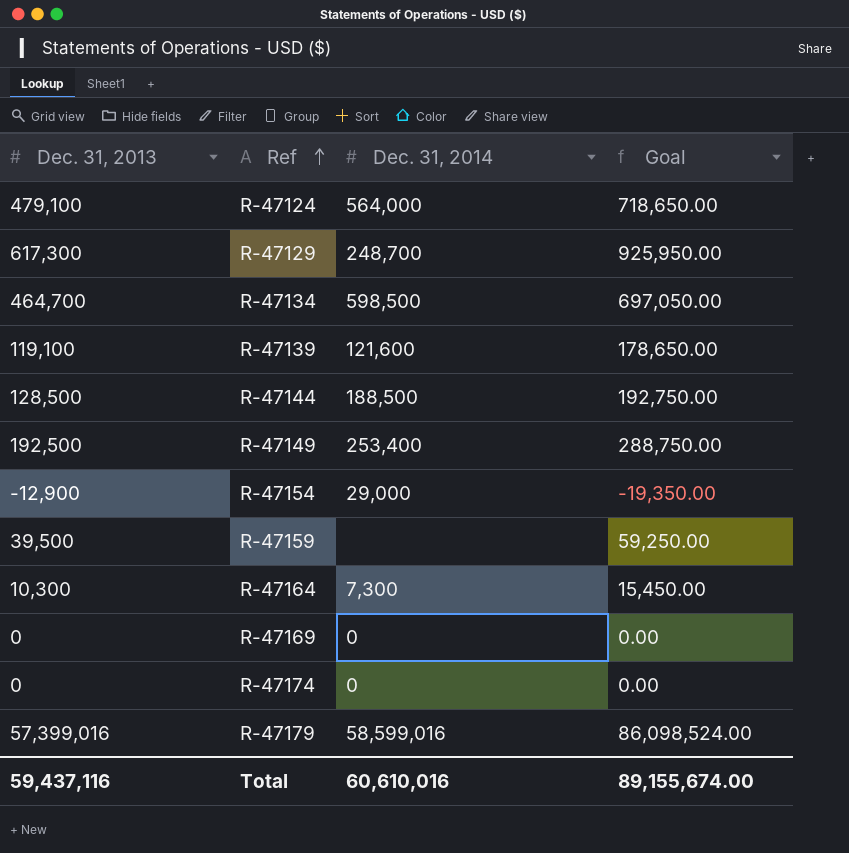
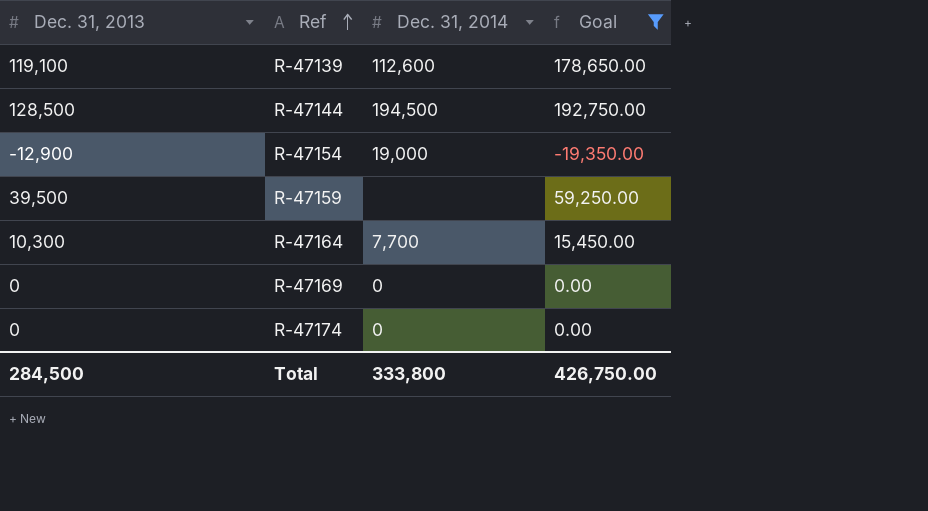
filter: none -> Goal <= 192,750.00
R-47139 | Dec. 31, 2014: 121,600 -> 112,600
R-47144 | Dec. 31, 2014: 188,500 -> 194,500
R-47154 | Dec. 31, 2014: 29,000 -> 19,000
R-47164 | Dec. 31, 2014: 7,300 -> 7,700
Total | Dec. 31, 2013: 59,437,116 -> 284,500
Total | Dec. 31, 2014: 60,610,016 -> 333,800
Total | Goal: 89,155,674.00 -> 426,750.00

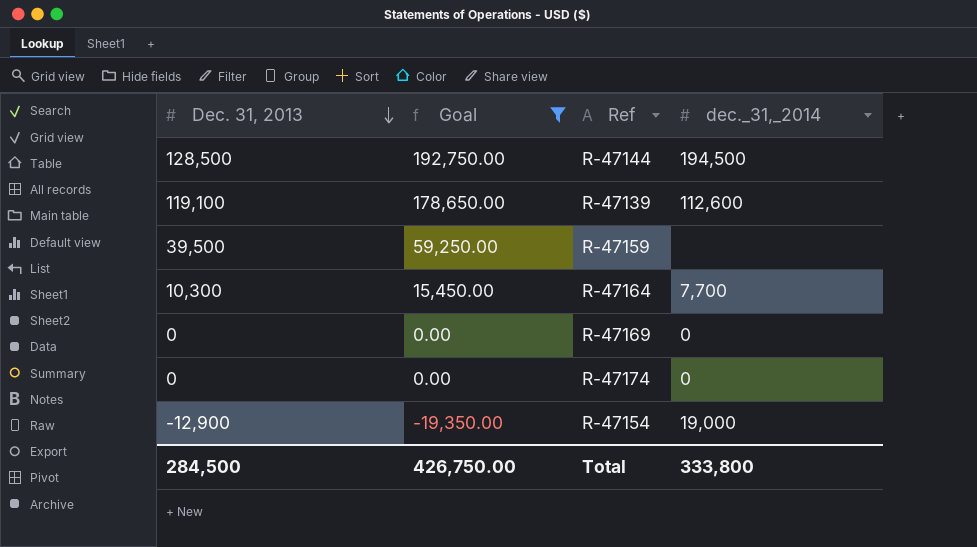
row order: Ref ascending -> Dec. 31, 2013 descending
column Goal | position: 4 -> 2
column name: Dec. 31, 2014 -> dec._31,_2014

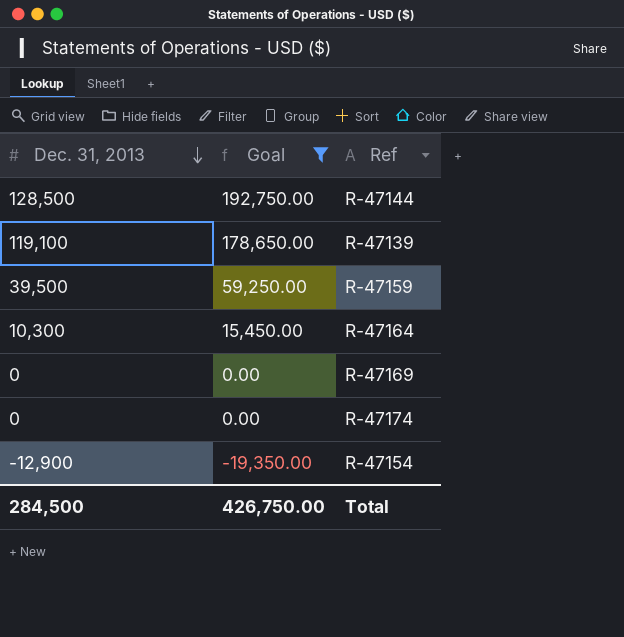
column dec._31,_2014 | position: 4 -> none

